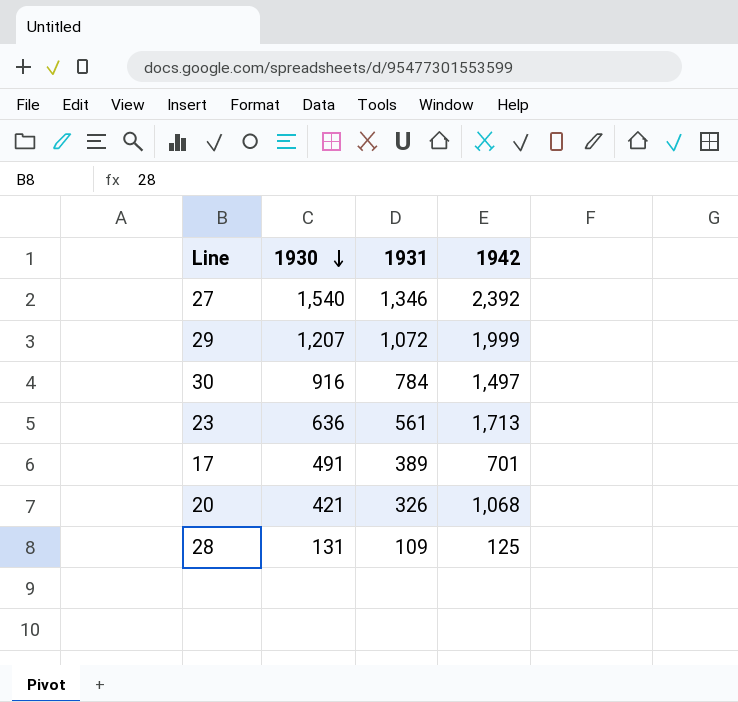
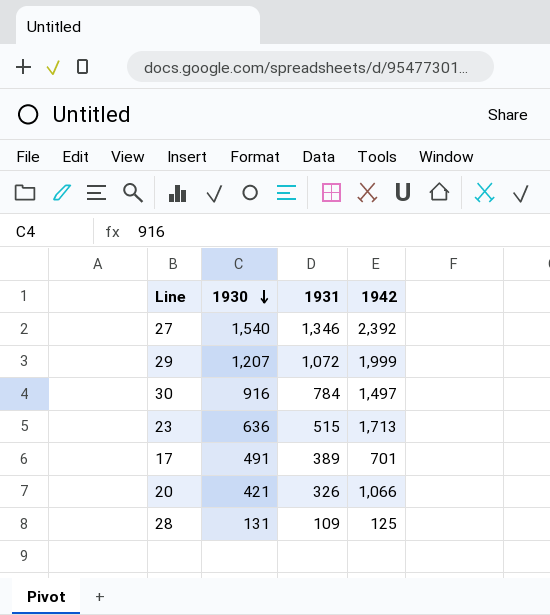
23 | 1931: 561 -> 515
20 | 1942: 1,068 -> 1,066

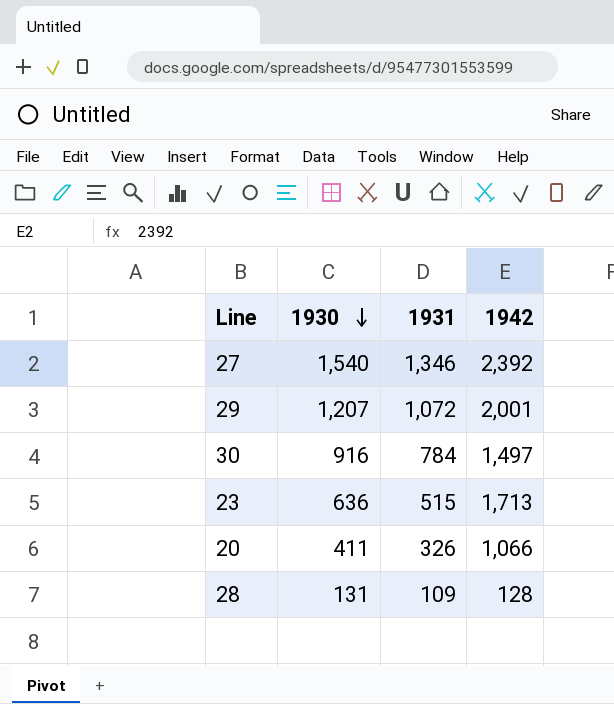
row 17: 491 | 389 | 701 -> none
29 | 1942: 1,999 -> 2,001
20 | 1930: 421 -> 411
28 | 1942: 125 -> 128

